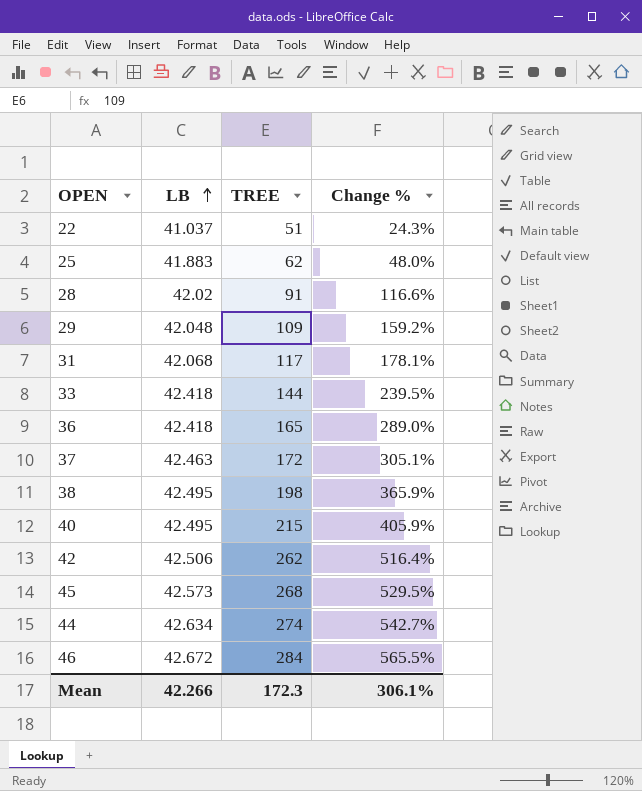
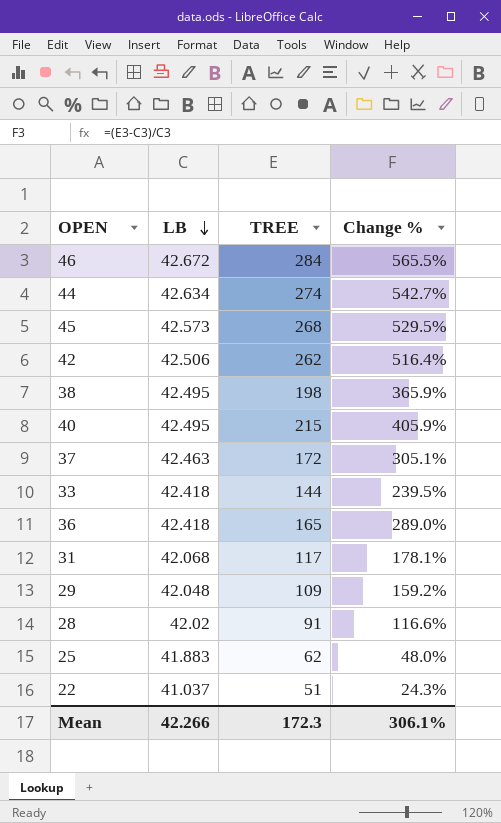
row order: LB ascending -> LB descending

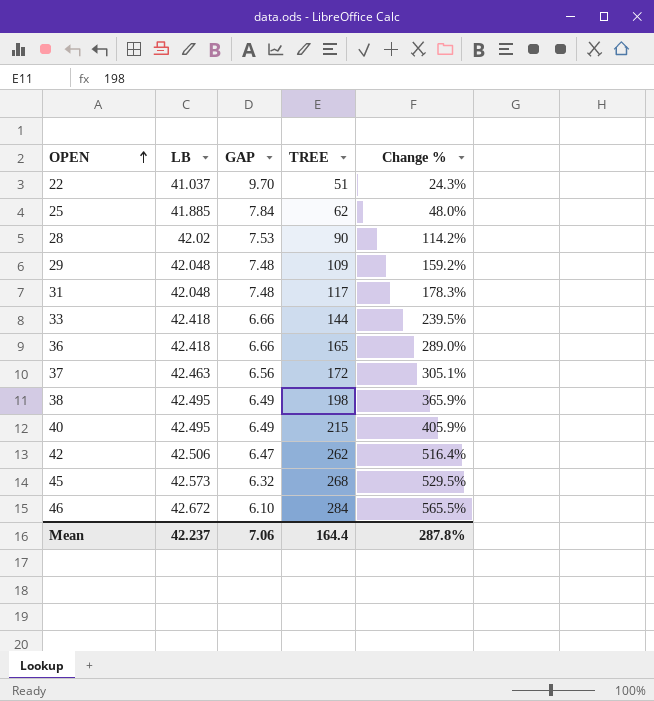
row order: LB descending -> OPEN ascending
column GAP | position: none -> 3
row 44: 42.634 | 274 | 542.7% -> none
25 | LB: 41.883 -> 41.885
28 | TREE: 91 -> 90
28 | Change %: 116.6% -> 114.2%
31 | LB: 42.068 -> 42.048
31 | Change %: 178.1% -> 178.3%
Mean | LB: 42.266 -> 42.237
Mean | TREE: 172.3 -> 164.4
Mean | Change %: 306.1% -> 287.8%

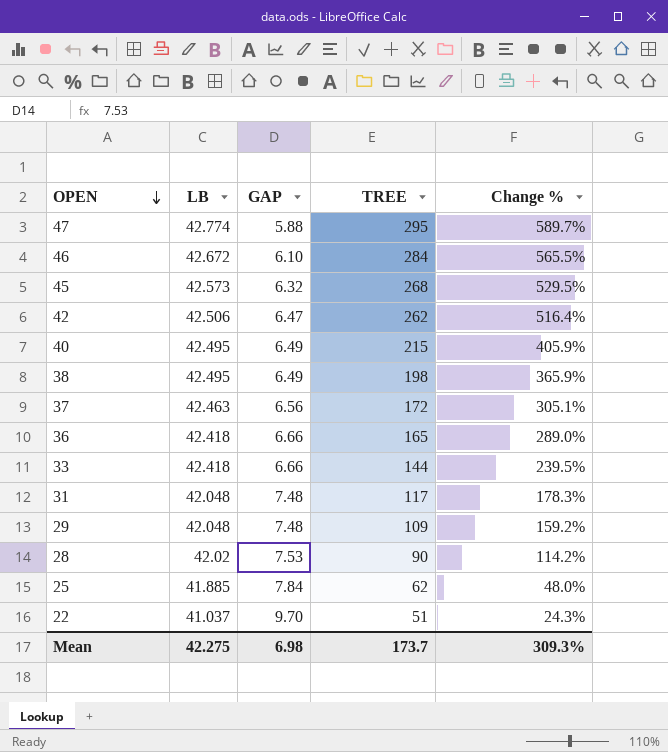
row order: OPEN ascending -> OPEN descending
row 47: none -> 42.774 | 5.88 | 295 | 589.7%
Mean | LB: 42.237 -> 42.275
Mean | GAP: 7.06 -> 6.98
Mean | TREE: 164.4 -> 173.7
Mean | Change %: 287.8% -> 309.3%

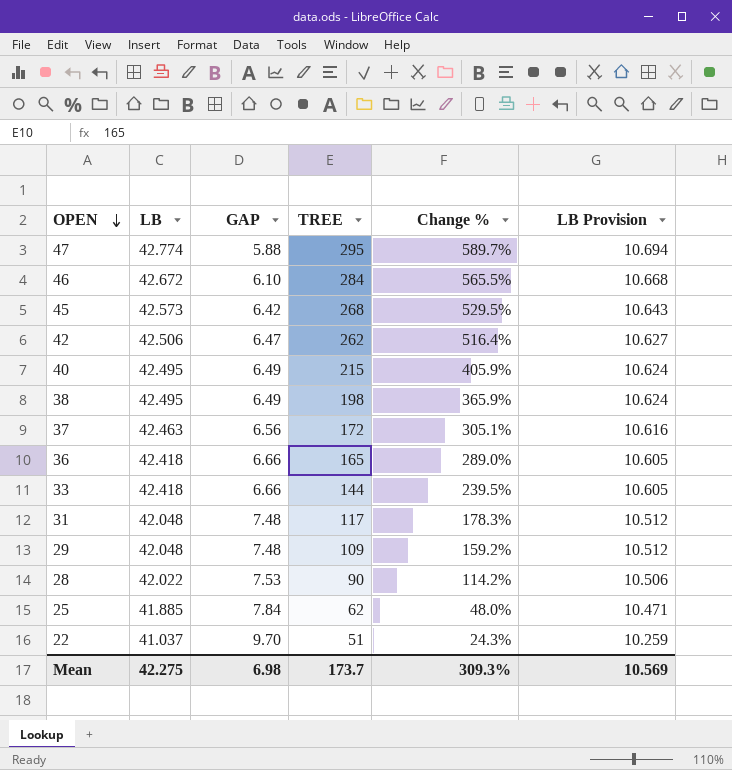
column LB Provision | formula: none -> [LB] * 0.25
45 | GAP: 6.32 -> 6.42
28 | LB: 42.02 -> 42.022

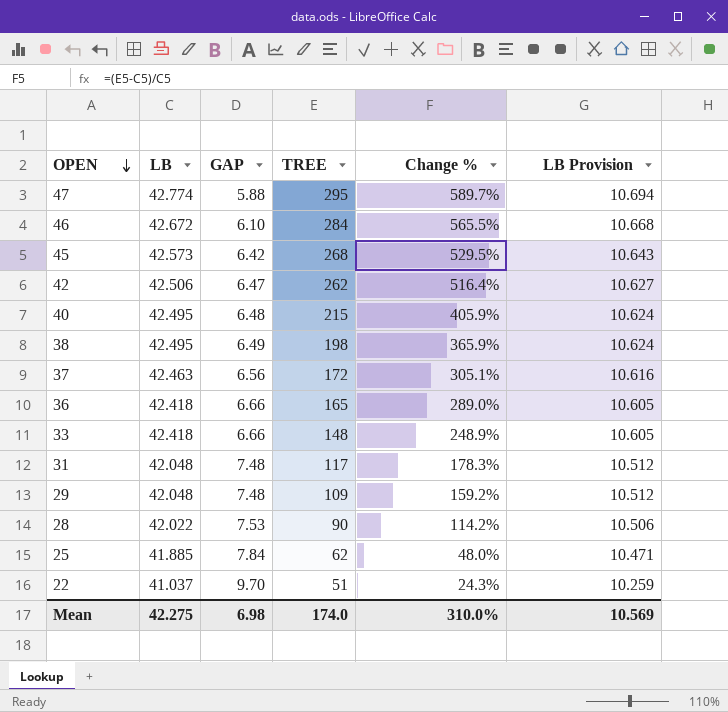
40 | GAP: 6.49 -> 6.48
33 | TREE: 144 -> 148
33 | Change %: 239.5% -> 248.9%
Mean | TREE: 173.7 -> 174.0
Mean | Change %: 309.3% -> 310.0%

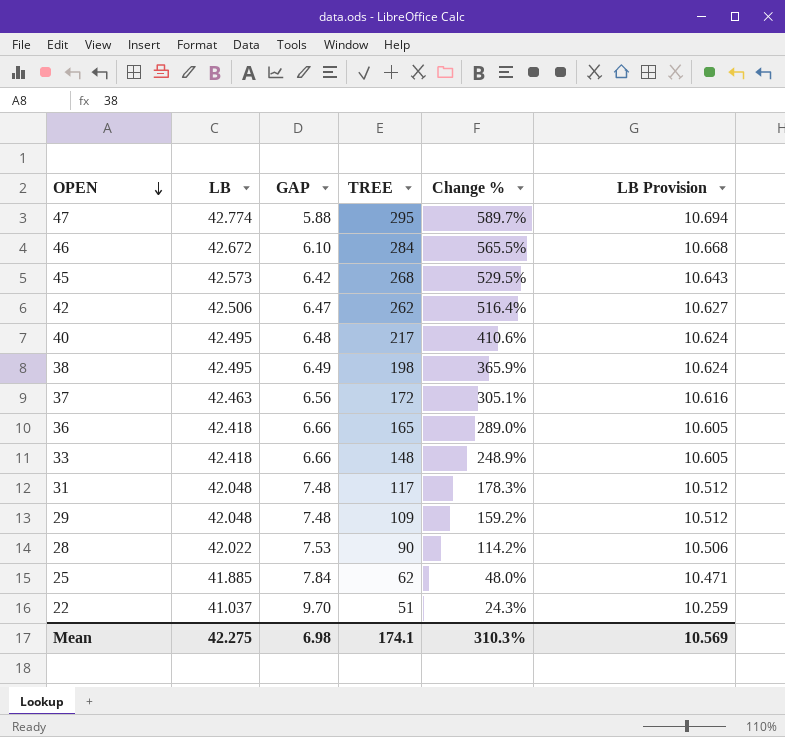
40 | TREE: 215 -> 217
40 | Change %: 405.9% -> 410.6%
Mean | TREE: 174.0 -> 174.1
Mean | Change %: 310.0% -> 310.3%

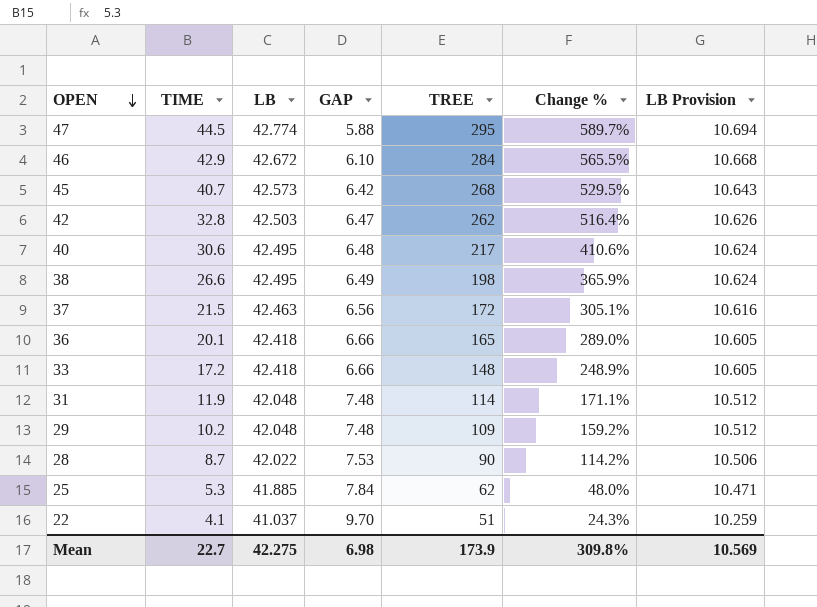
column TIME | position: none -> 2
42 | LB: 42.506 -> 42.503
42 | LB Provision: 10.627 -> 10.626
31 | TREE: 117 -> 114
31 | Change %: 178.3% -> 171.1%
Mean | TREE: 174.1 -> 173.9
Mean | Change %: 310.3% -> 309.8%

